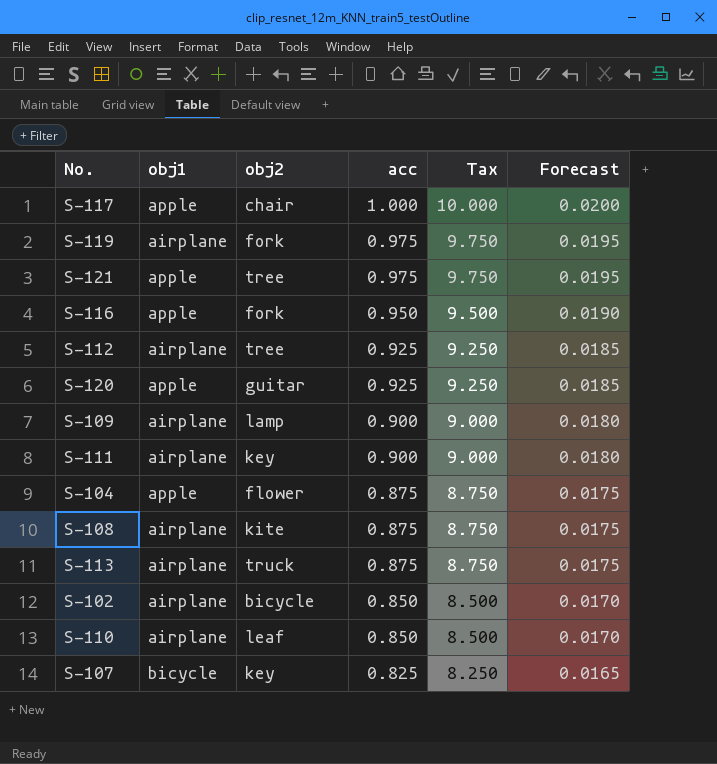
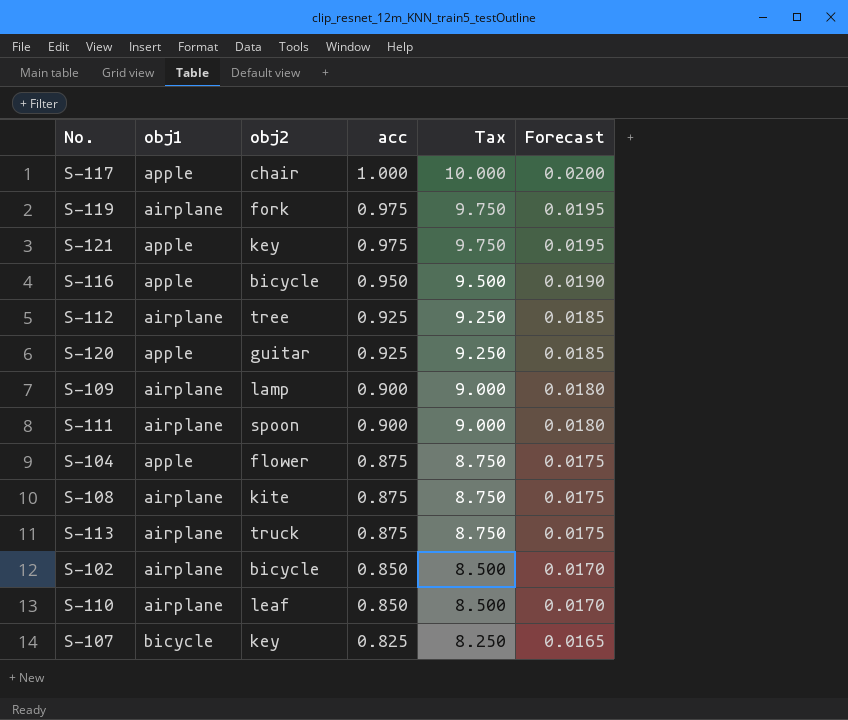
S-121 | obj2: tree -> key
S-116 | obj2: fork -> bicycle
S-111 | obj2: key -> spoon

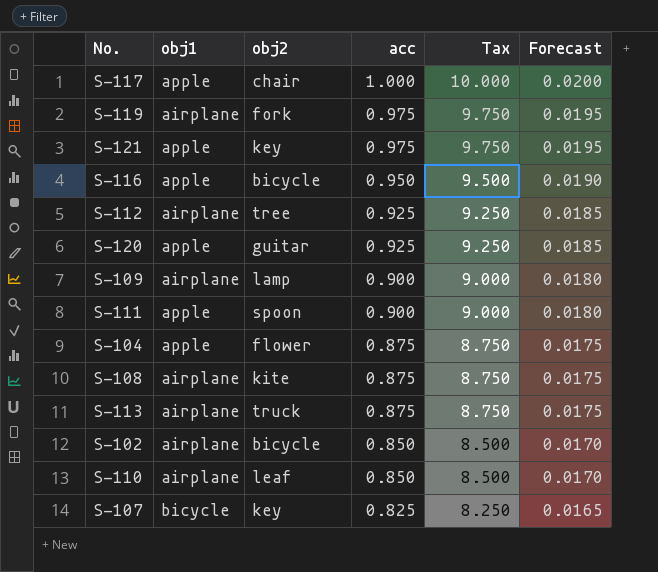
S-111 | obj1: airplane -> apple

